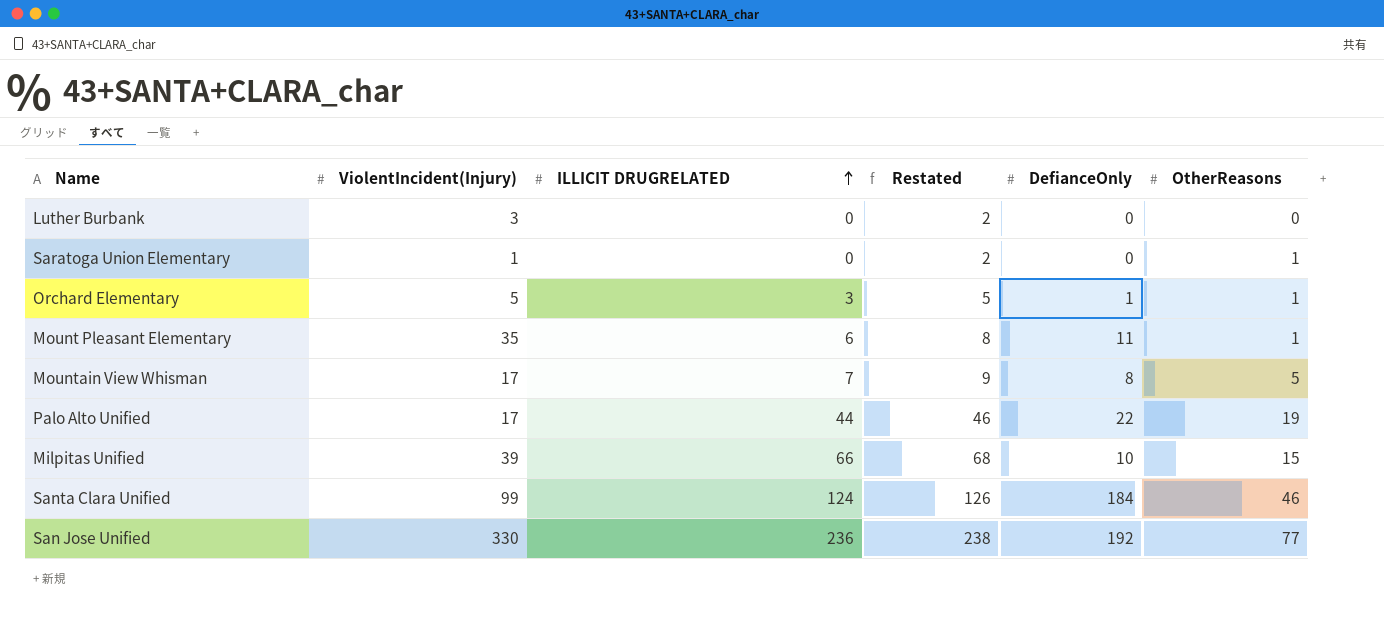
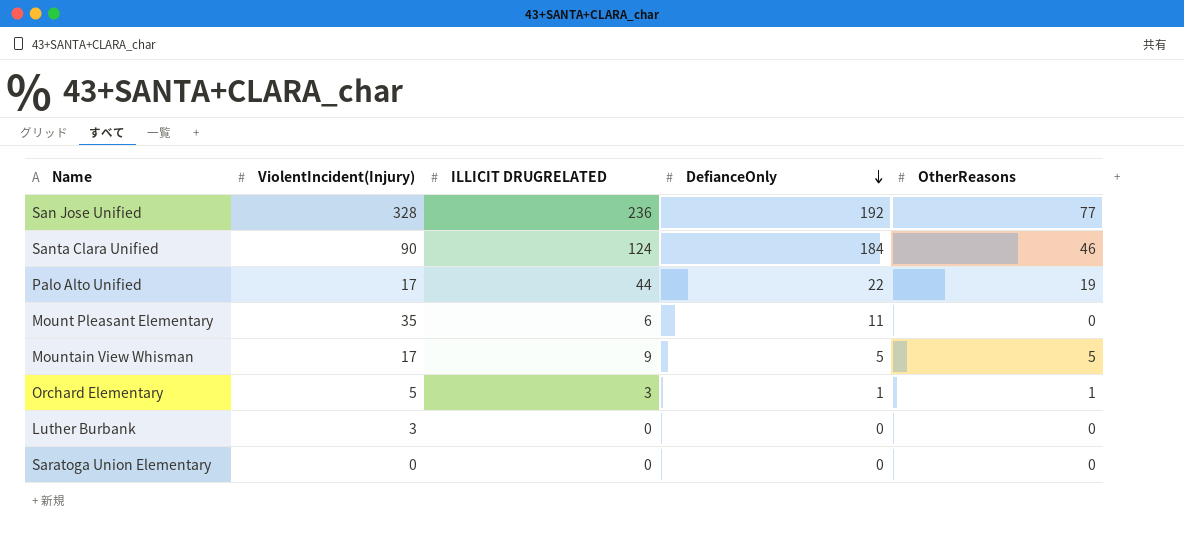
row order: ILLICIT DRUGRELATED ascending -> DefianceOnly descending
column Restated | formula: [ILLICIT DRUGRELATED] + 2 -> none
row Milpitas Unified: 39 | 66 | 68 | 10 | 15 -> none
San Jose Unified | ViolentIncident(Injury): 330 -> 328
Santa Clara Unified | ViolentIncident(Injury): 99 -> 90
Mount Pleasant Elementary | OtherReasons: 1 -> 0
Mountain View Whisman | ILLICIT DRUGRELATED: 7 -> 9
Mountain View Whisman | DefianceOnly: 8 -> 5
Saratoga Union Elementary | ViolentIncident(Injury): 1 -> 0
Saratoga Union Elementary | OtherReasons: 1 -> 0

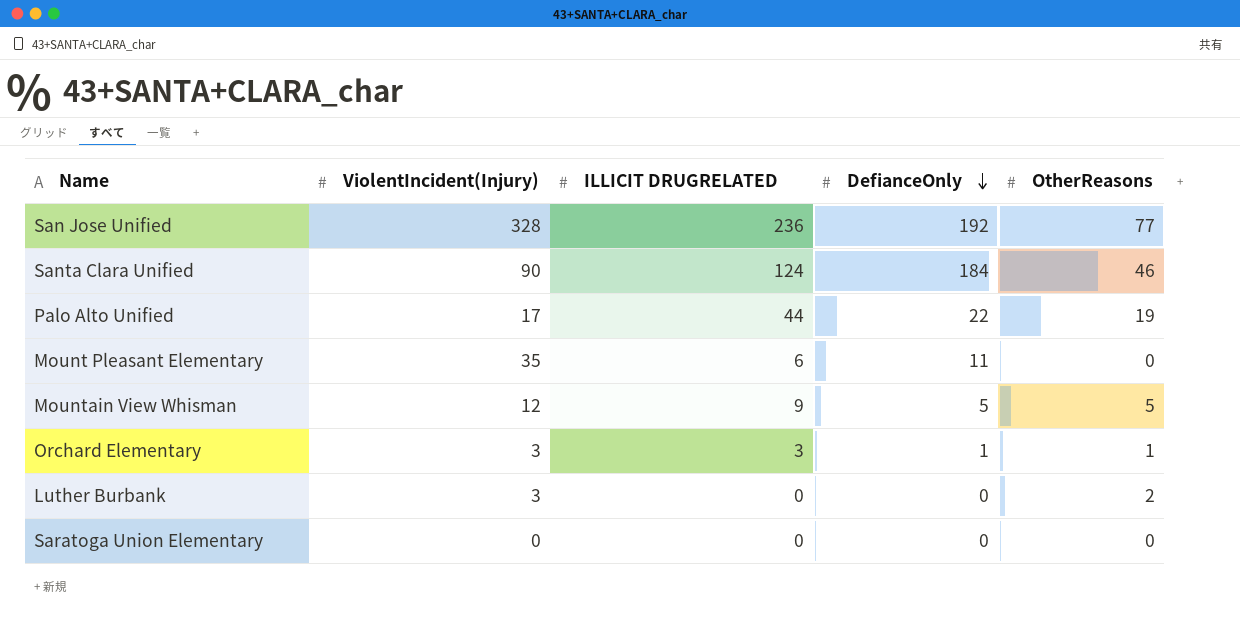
Mountain View Whisman | ViolentIncident(Injury): 17 -> 12
Orchard Elementary | ViolentIncident(Injury): 5 -> 3
Luther Burbank | OtherReasons: 0 -> 2

